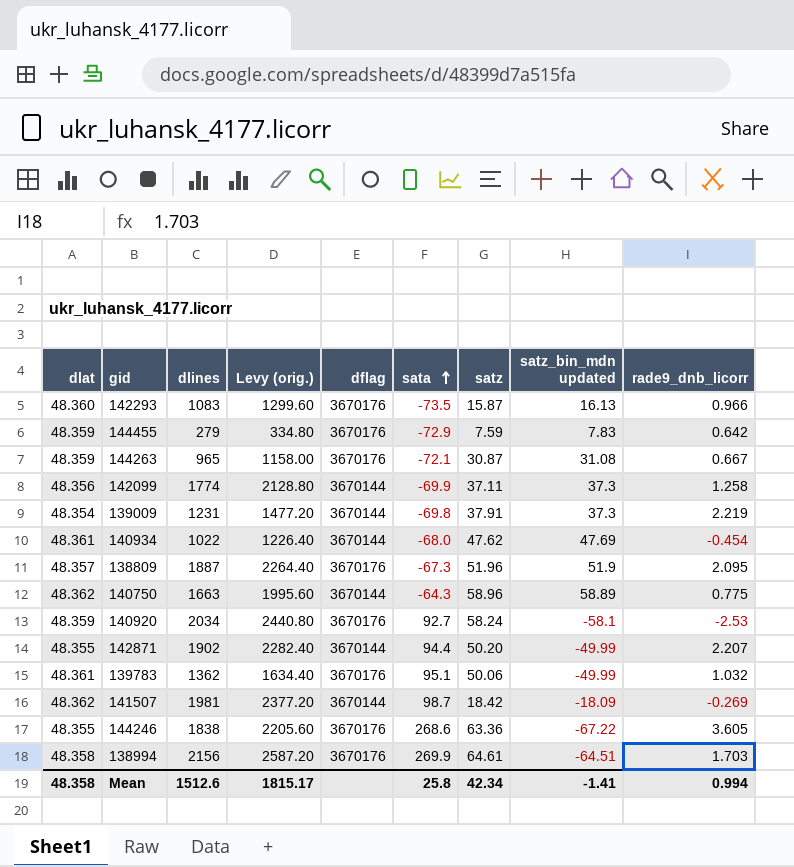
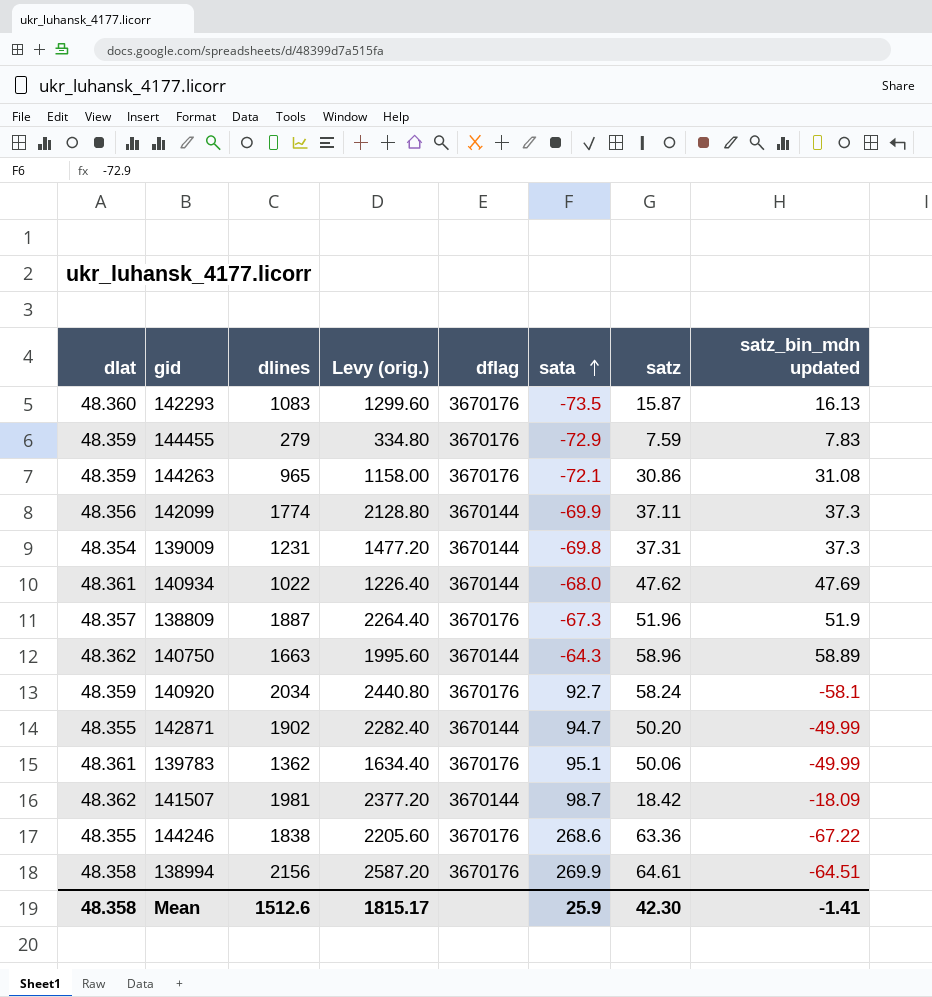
column rade9_dnb_licorr | position: 9 -> none
144263 | satz: 30.87 -> 30.86
139009 | satz: 37.91 -> 37.31
142871 | sata: 94.4 -> 94.7
Mean | sata: 25.8 -> 25.9
Mean | satz: 42.34 -> 42.30

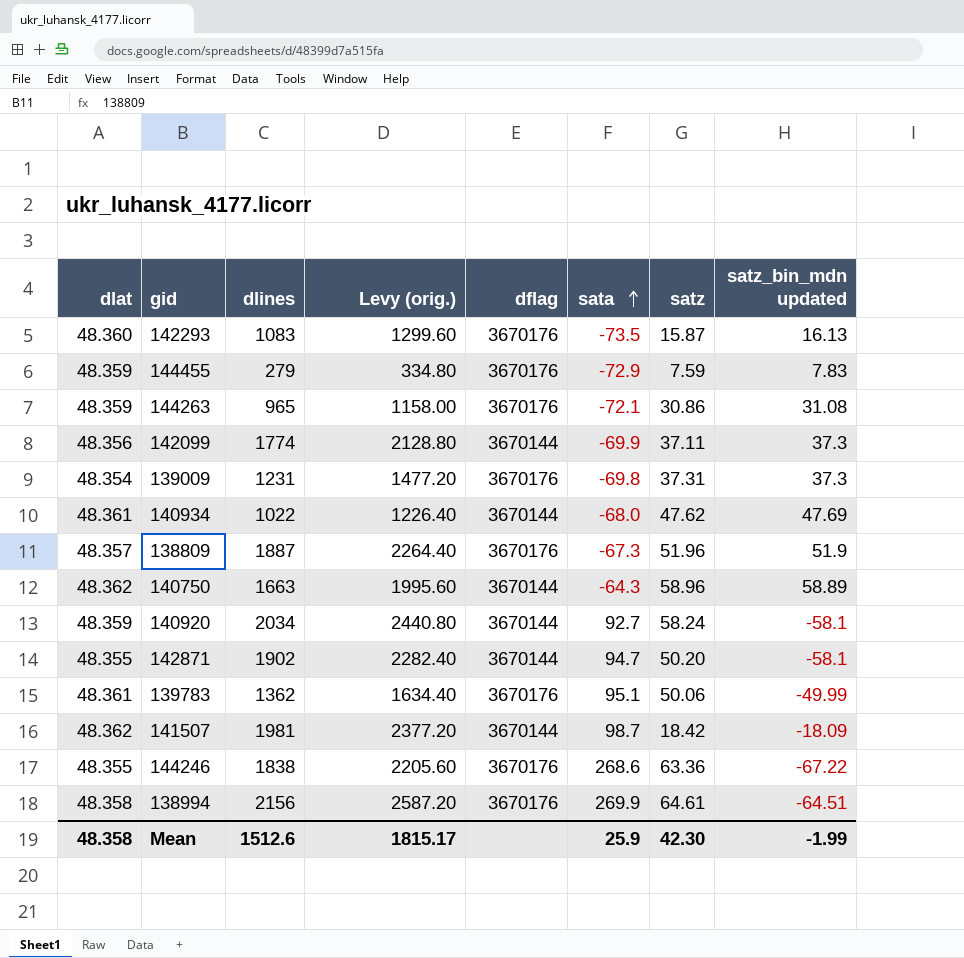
139009 | dflag: 3670144 -> 3670176
140920 | dflag: 3670176 -> 3670144
142871 | satz_bin_mdn updated: -49.99 -> -58.1
Mean | satz_bin_mdn updated: -1.41 -> -1.99

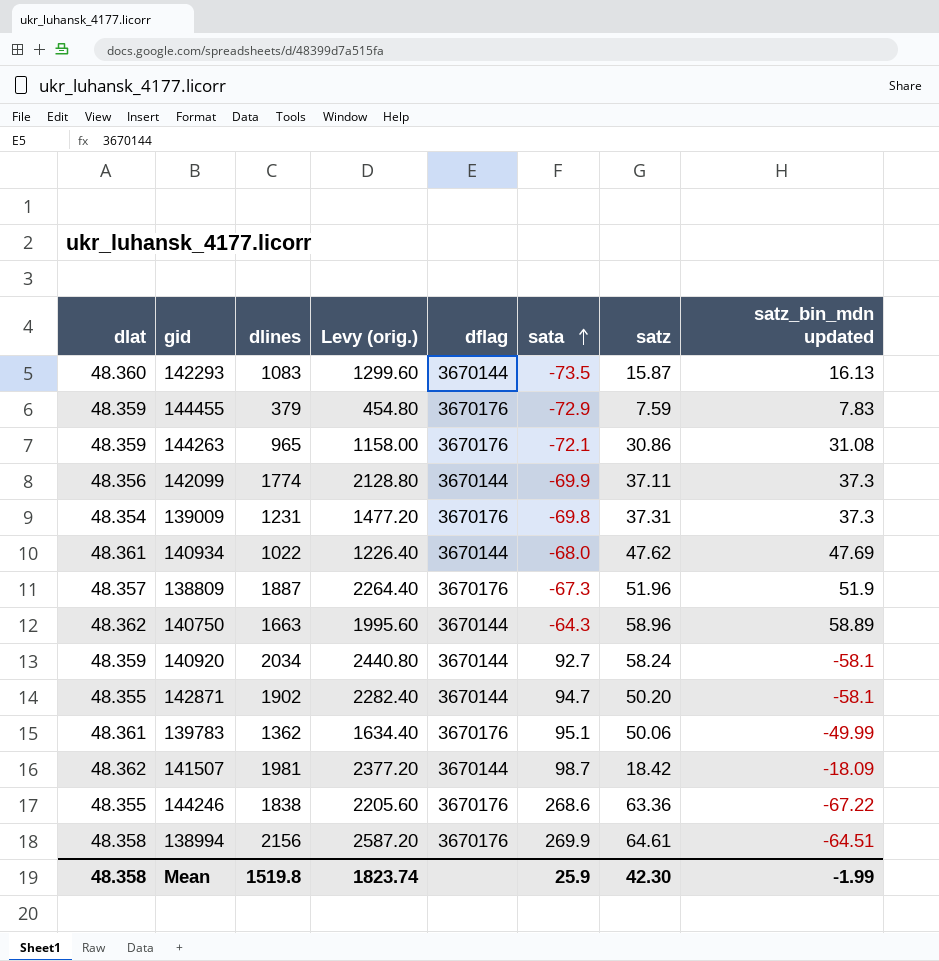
142293 | dflag: 3670176 -> 3670144
144455 | dlines: 279 -> 379
144455 | Levy (orig.): 334.80 -> 454.80
Mean | dlines: 1512.6 -> 1519.8
Mean | Levy (orig.): 1815.17 -> 1823.74

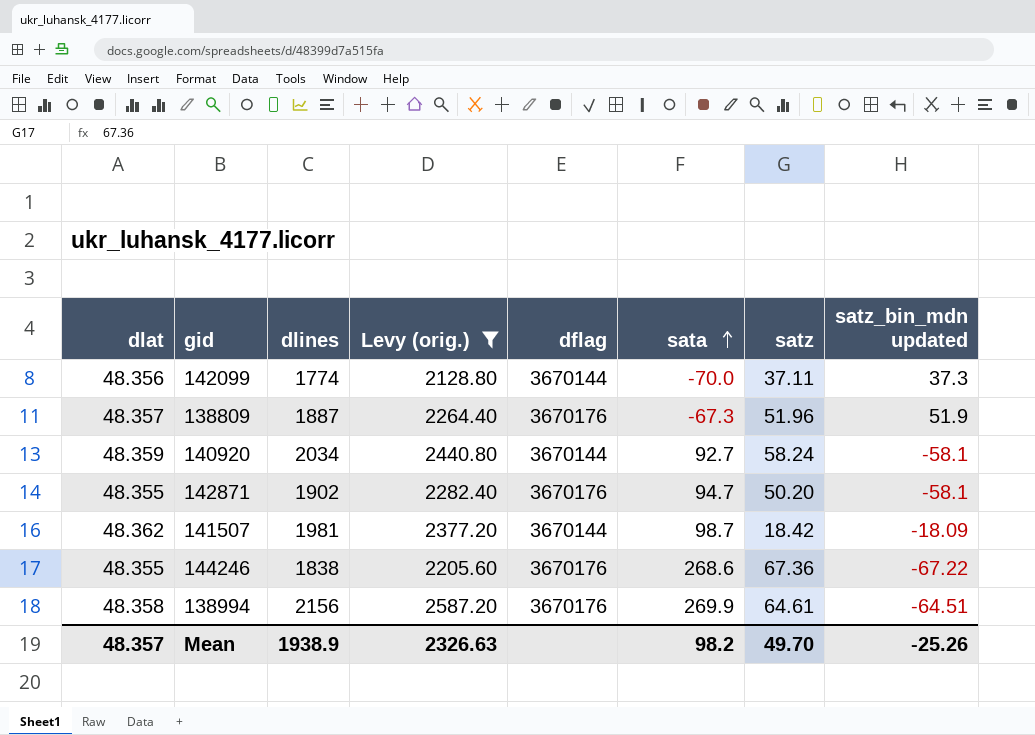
filter: none -> Levy (orig.) >= 2128.80
142099 | sata: -69.9 -> -70.0
142871 | dflag: 3670144 -> 3670176
144246 | satz: 63.36 -> 67.36
Mean | dlat: 48.358 -> 48.357
Mean | dlines: 1519.8 -> 1938.9
Mean | Levy (orig.): 1823.74 -> 2326.63
Mean | sata: 25.9 -> 98.2
Mean | satz: 42.30 -> 49.70
Mean | satz_bin_mdn updated: -1.99 -> -25.26

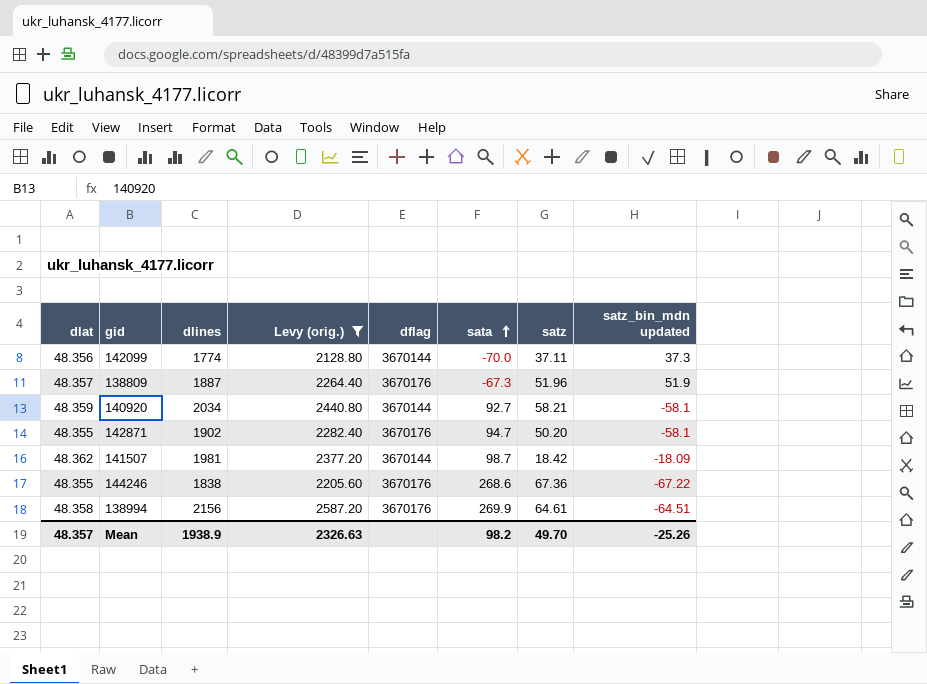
140920 | satz: 58.24 -> 58.21

